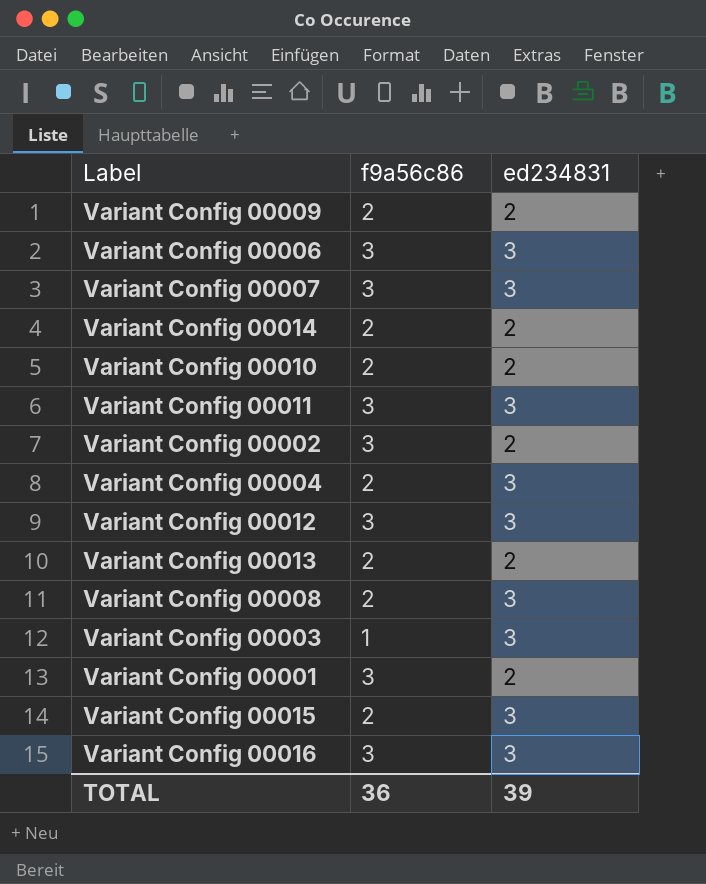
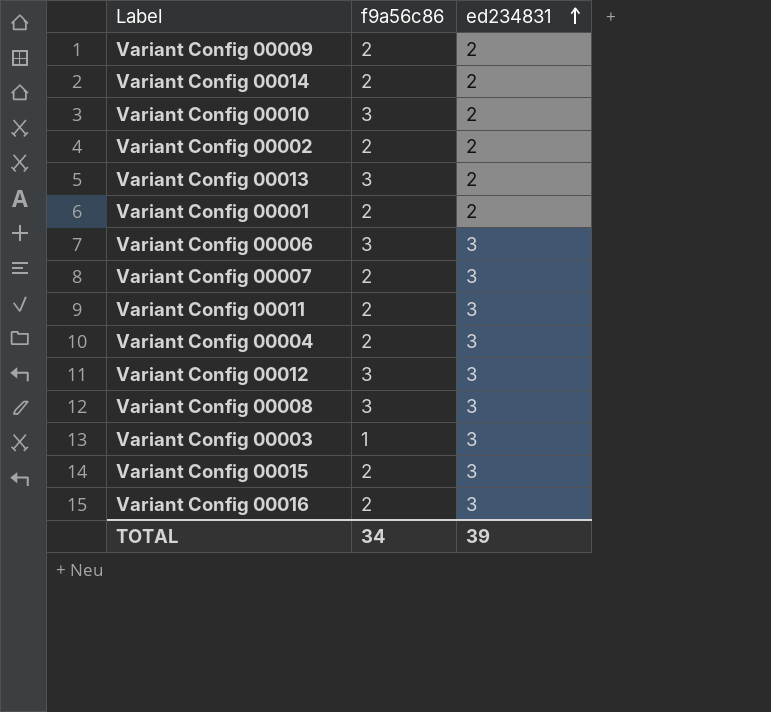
row order: none -> ed234831 ascending
Variant Config 00010 | f9a56c86: 2 -> 3
Variant Config 00002 | f9a56c86: 3 -> 2
Variant Config 00013 | f9a56c86: 2 -> 3
Variant Config 00001 | f9a56c86: 3 -> 2
Variant Config 00007 | f9a56c86: 3 -> 2
Variant Config 00011 | f9a56c86: 3 -> 2
Variant Config 00008 | f9a56c86: 2 -> 3
Variant Config 00016 | f9a56c86: 3 -> 2
TOTAL | f9a56c86: 36 -> 34

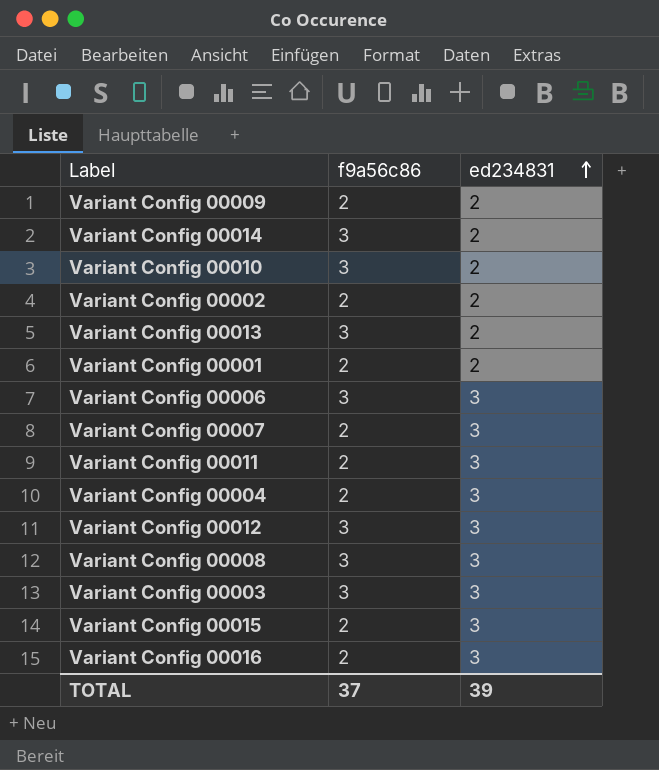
Variant Config 00014 | f9a56c86: 2 -> 3
Variant Config 00003 | f9a56c86: 1 -> 3
TOTAL | f9a56c86: 34 -> 37

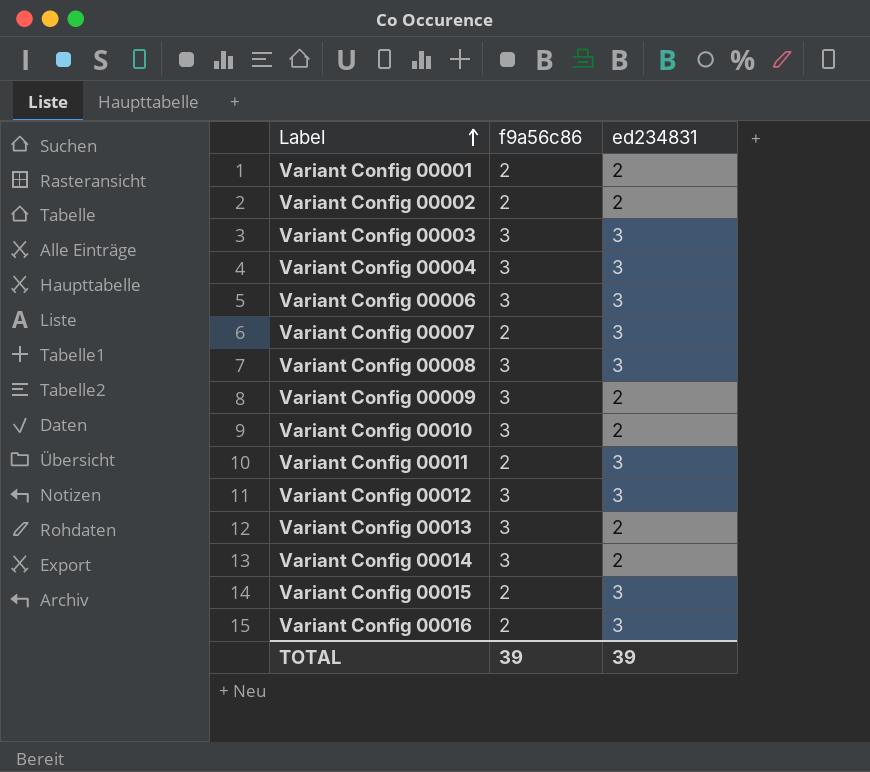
row order: ed234831 ascending -> Label ascending
Variant Config 00004 | f9a56c86: 2 -> 3
Variant Config 00009 | f9a56c86: 2 -> 3
TOTAL | f9a56c86: 37 -> 39

